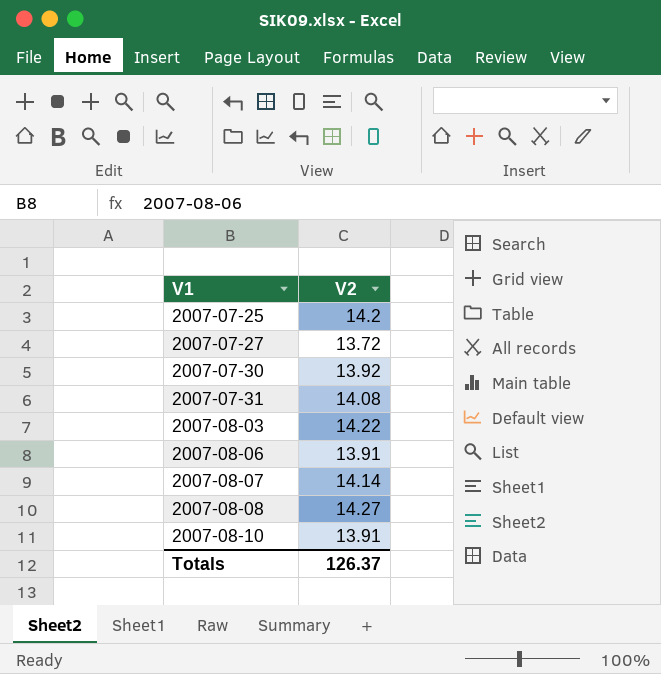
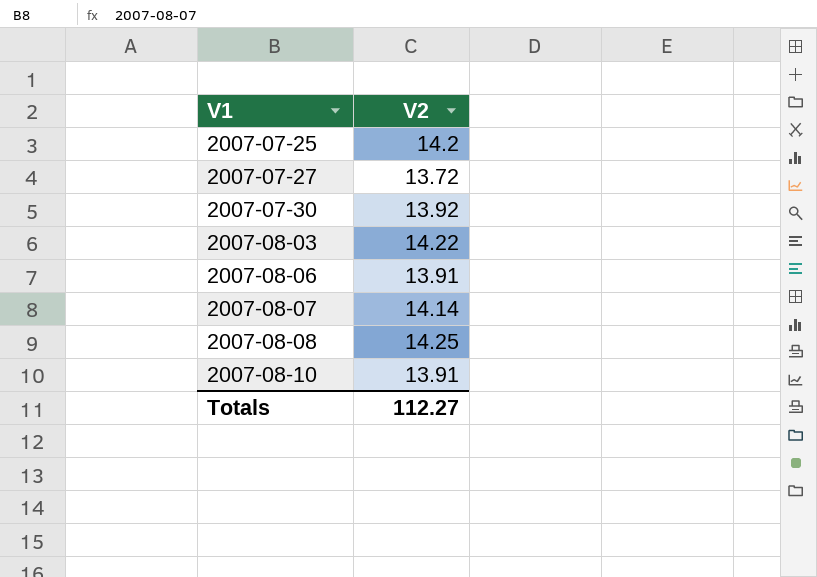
row 2007-07-31: 14.08 -> none
2007-08-08 | V2: 14.27 -> 14.25
Totals | V2: 126.37 -> 112.27

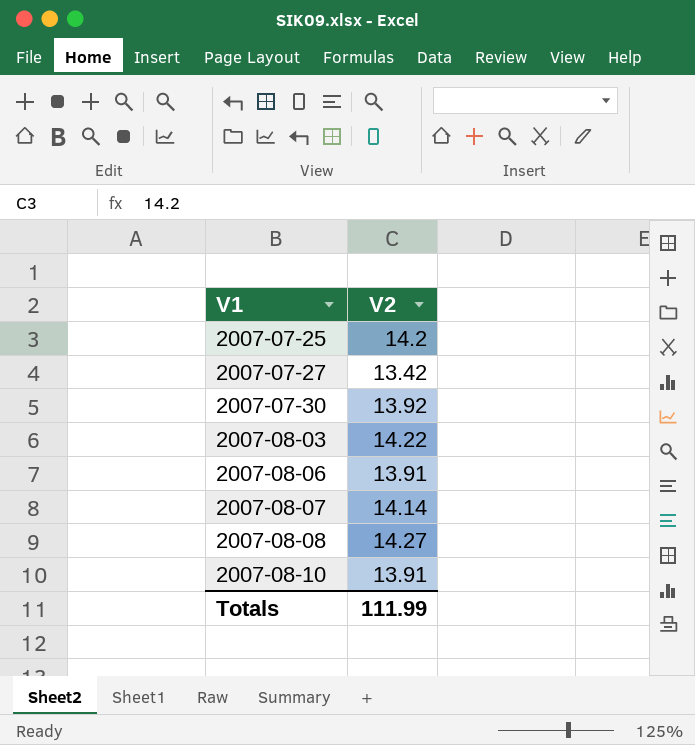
2007-07-27 | V2: 13.72 -> 13.42
2007-08-08 | V2: 14.25 -> 14.27
Totals | V2: 112.27 -> 111.99

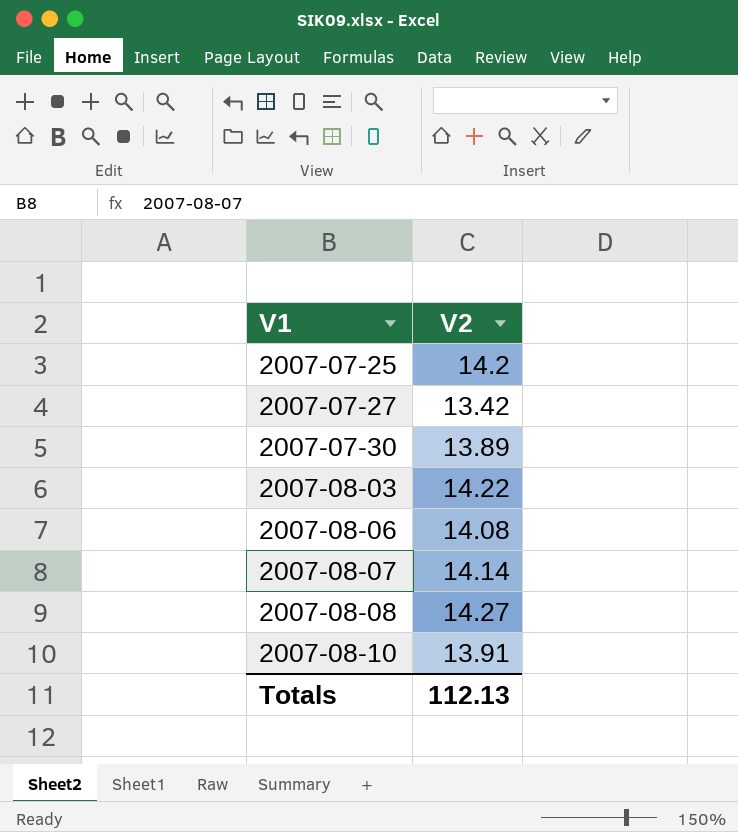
2007-07-30 | V2: 13.92 -> 13.89
2007-08-06 | V2: 13.91 -> 14.08
Totals | V2: 111.99 -> 112.13

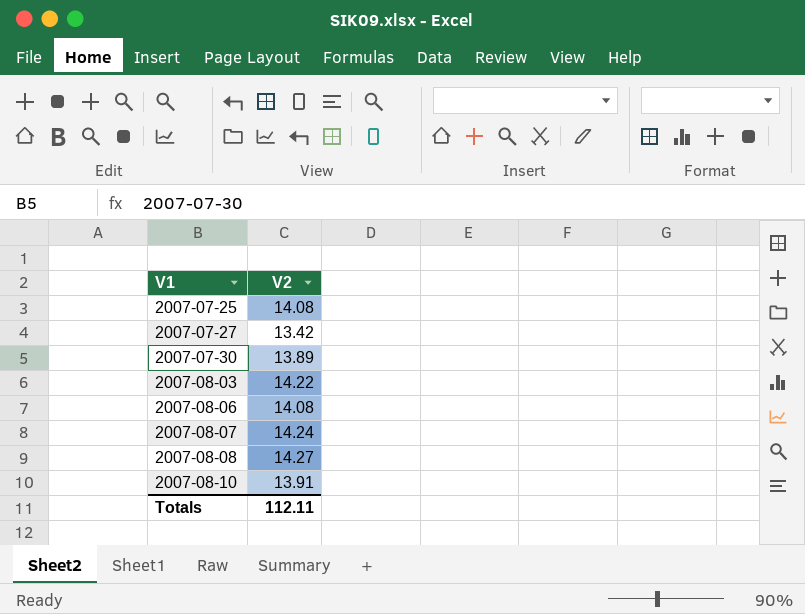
2007-07-25 | V2: 14.2 -> 14.08
2007-08-07 | V2: 14.14 -> 14.24
Totals | V2: 112.13 -> 112.11

